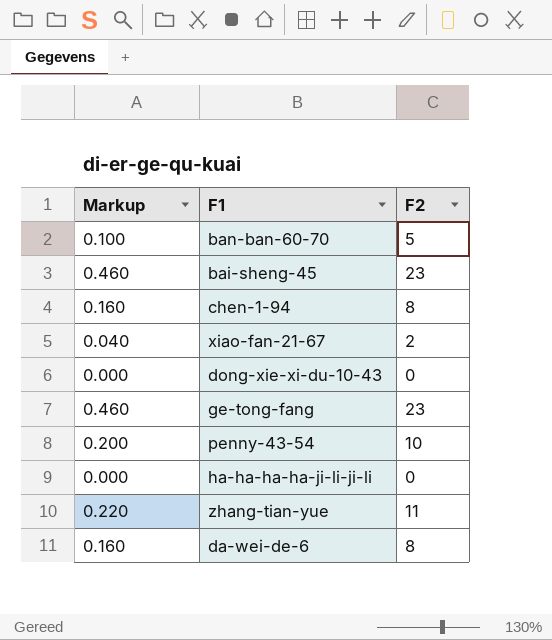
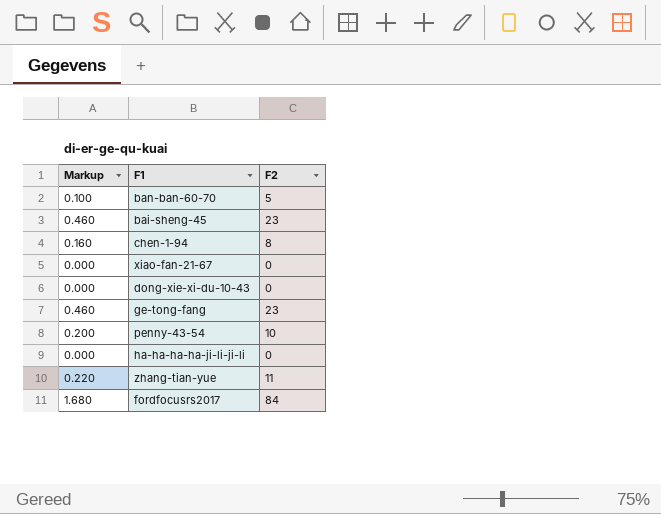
row da-wei-de-6: 0.160 | 8 -> none
xiao-fan-21-67 | Markup: 0.040 -> 0.000
xiao-fan-21-67 | F2: 2 -> 0
row fordfocusrs2017: none -> 1.680 | 84

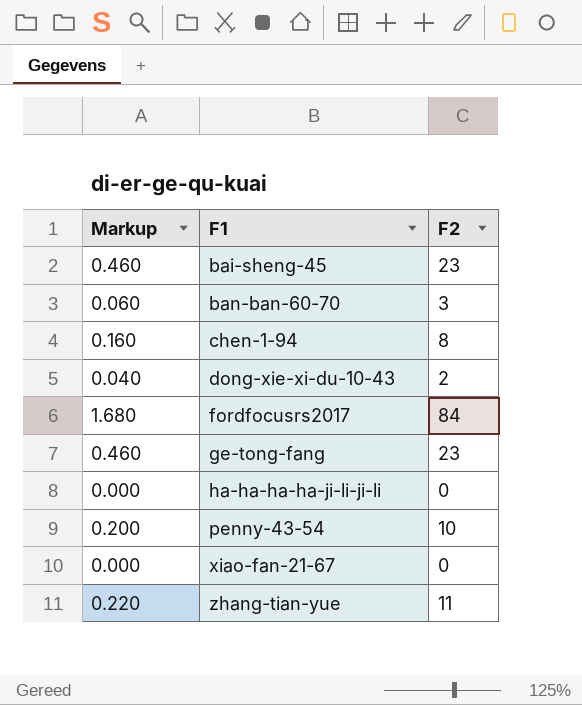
row order: none -> F1 ascending
ban-ban-60-70 | Markup: 0.100 -> 0.060
ban-ban-60-70 | F2: 5 -> 3
dong-xie-xi-du-10-43 | Markup: 0.000 -> 0.040
dong-xie-xi-du-10-43 | F2: 0 -> 2

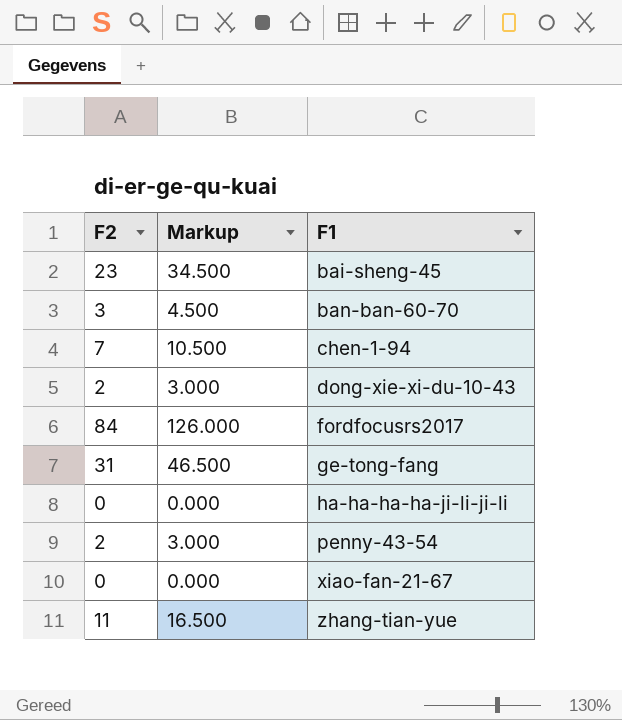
column F2 | position: 3 -> 1
column Markup | formula: [F2] * 0.02 -> [F2] * 1.5
chen-1-94 | F2: 8 -> 7
ge-tong-fang | F2: 23 -> 31
penny-43-54 | F2: 10 -> 2

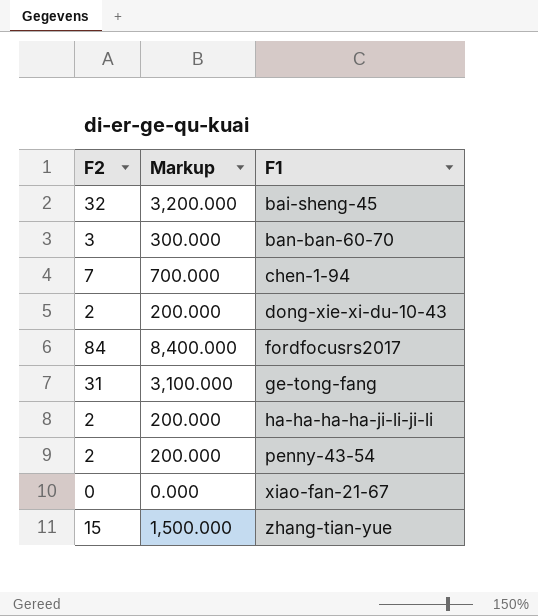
column Markup | formula: [F2] * 1.5 -> [F2] * 100
bai-sheng-45 | F2: 23 -> 32
ha-ha-ha-ha-ji-li-ji-li | F2: 0 -> 2
zhang-tian-yue | F2: 11 -> 15

